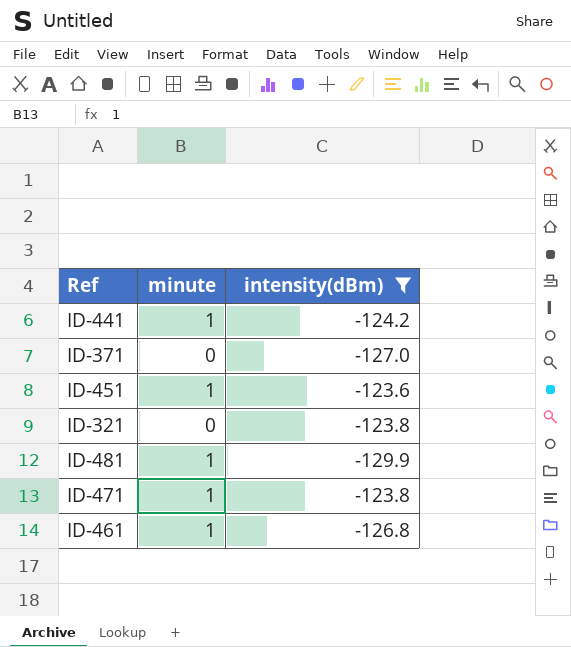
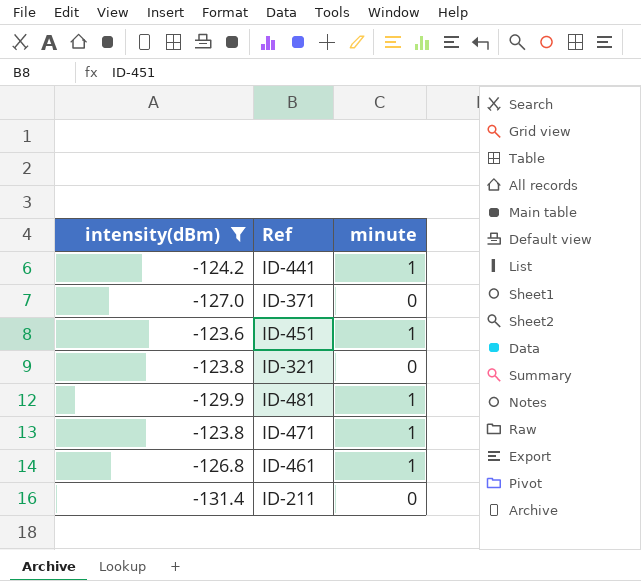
column intensity(dBm) | position: 3 -> 1
row ID-211: none -> -131.4 | 0

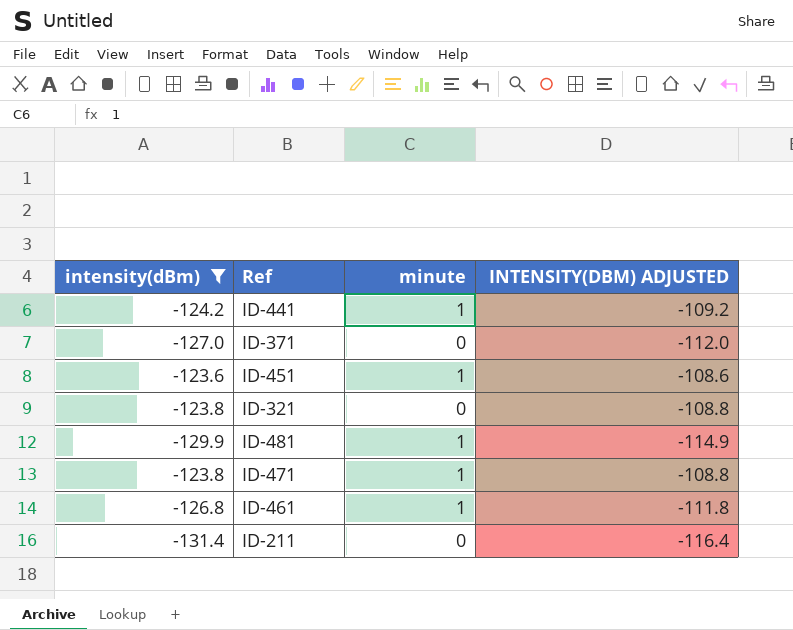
column INTENSITY(DBM) ADJUSTED | formula: none -> [intensity(dBm)] + 15

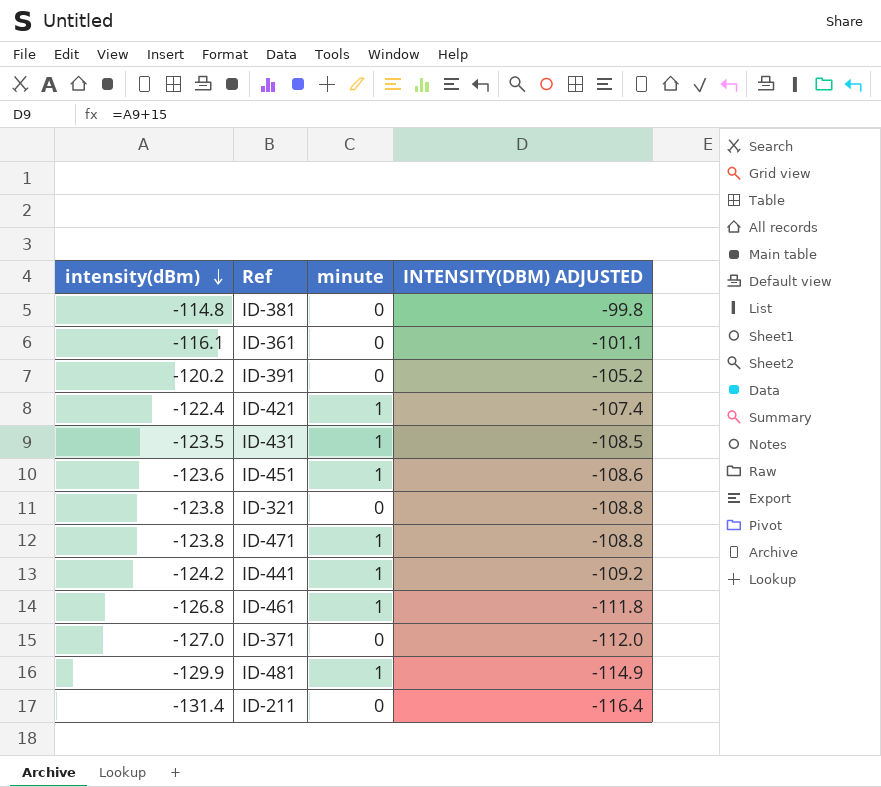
filter: intensity(dBm) <= -123.6 -> none
row order: none -> intensity(dBm) descending

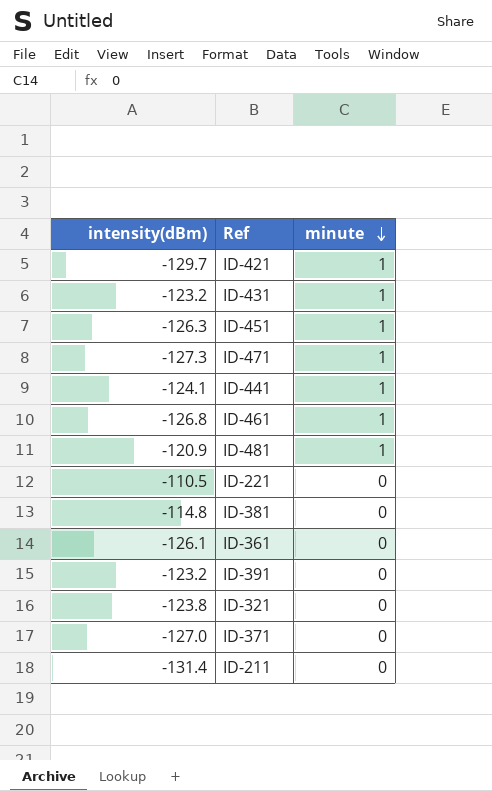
row order: intensity(dBm) descending -> minute descending
column INTENSITY(DBM) ADJUSTED | formula: [intensity(dBm)] + 15 -> none
ID-421 | intensity(dBm): -122.4 -> -129.7
ID-431 | intensity(dBm): -123.5 -> -123.2
ID-451 | intensity(dBm): -123.6 -> -126.3
ID-471 | intensity(dBm): -123.8 -> -127.3
ID-441 | intensity(dBm): -124.2 -> -124.1
ID-481 | intensity(dBm): -129.9 -> -120.9
row ID-221: none -> -110.5 | 0
ID-361 | intensity(dBm): -116.1 -> -126.1
ID-391 | intensity(dBm): -120.2 -> -123.2

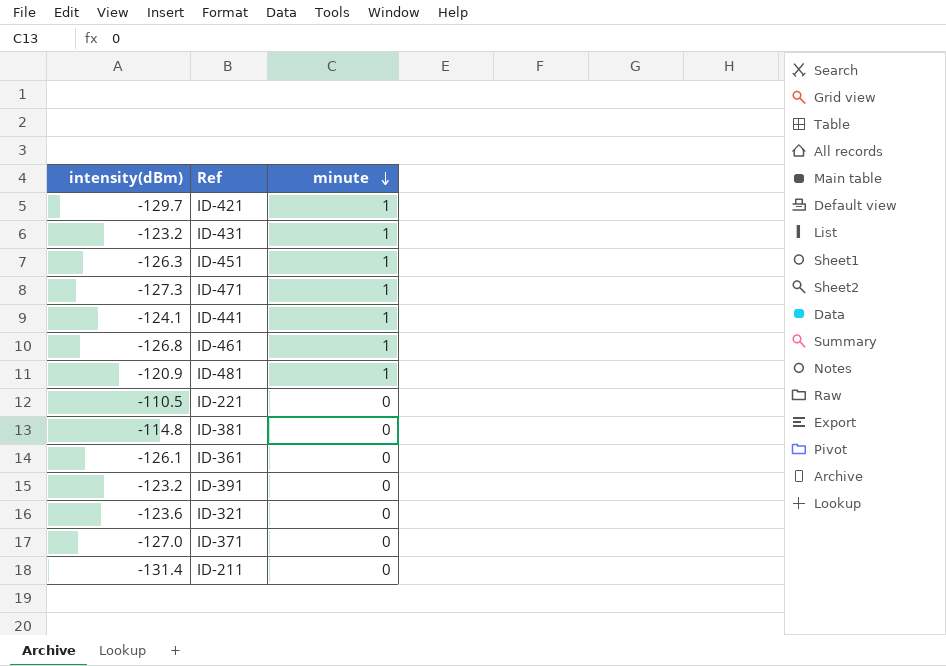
ID-321 | intensity(dBm): -123.8 -> -123.6

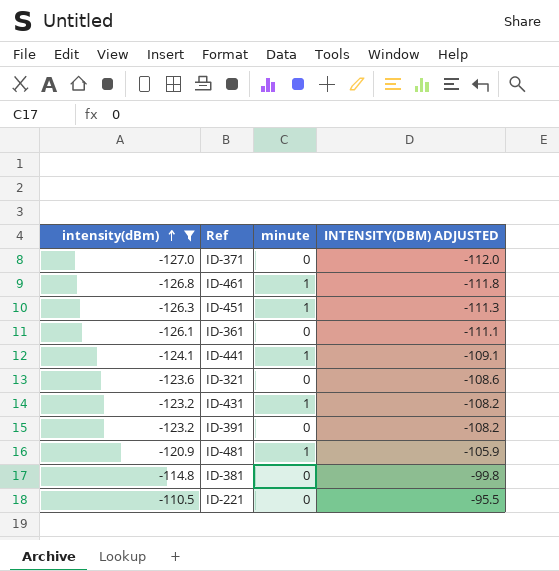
filter: none -> intensity(dBm) >= -127.0
row order: minute descending -> intensity(dBm) ascending
column INTENSITY(DBM) ADJUSTED | formula: none -> [intensity(dBm)] + 15

